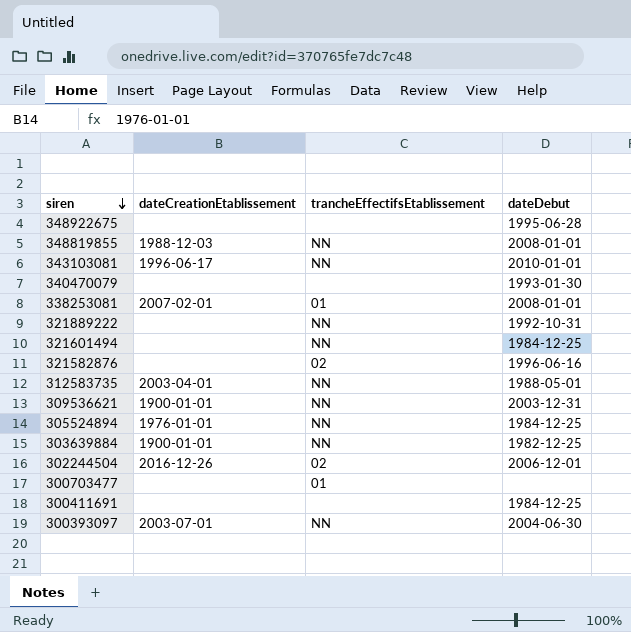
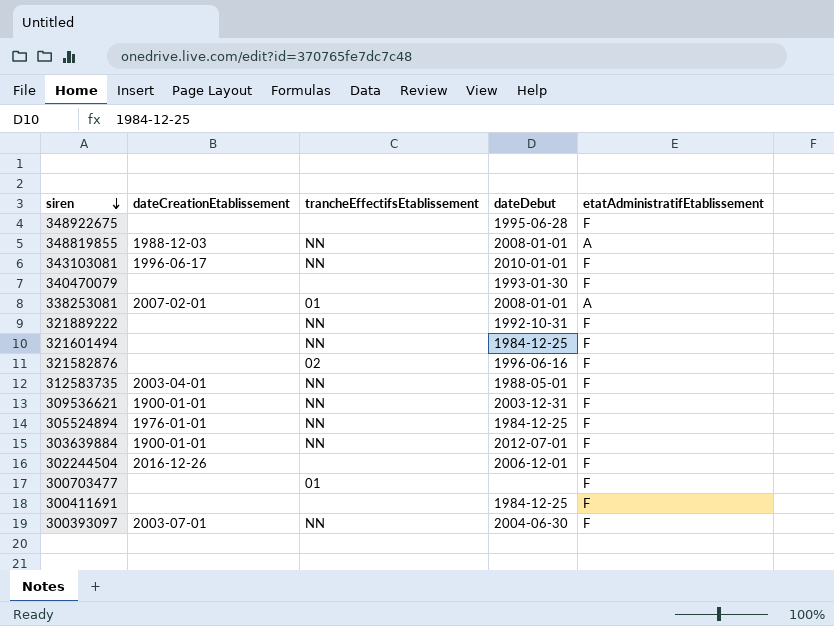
column etatAdministratifEtablissement | position: none -> 5
303639884 | dateDebut: 1982-12-25 -> 2012-07-01
302244504 | trancheEffectifsEtablissement: 02 -> none

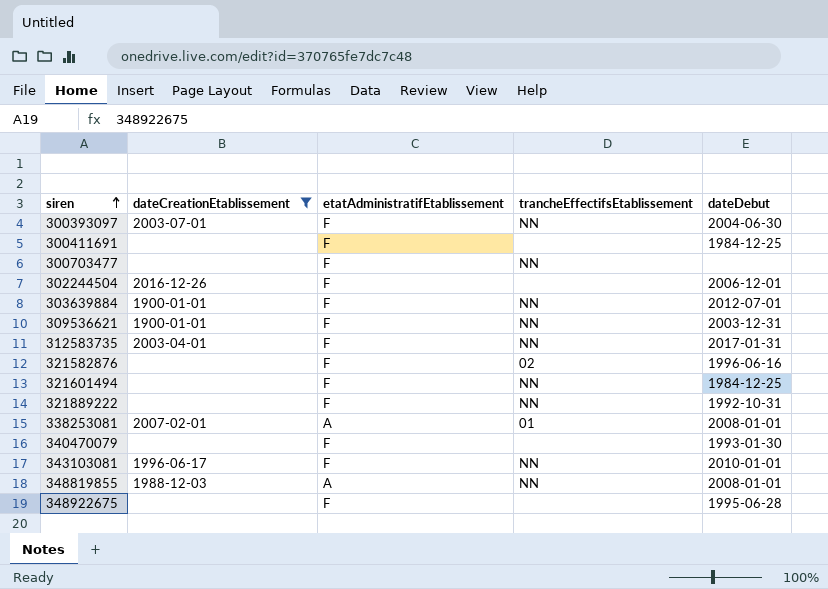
filter: none -> dateCreationEtablissement != 1976-01-01
row order: siren descending -> siren ascending
column etatAdministratifEtablissement | position: 5 -> 3
300703477 | trancheEffectifsEtablissement: 01 -> NN
312583735 | dateDebut: 1988-05-01 -> 2017-01-31

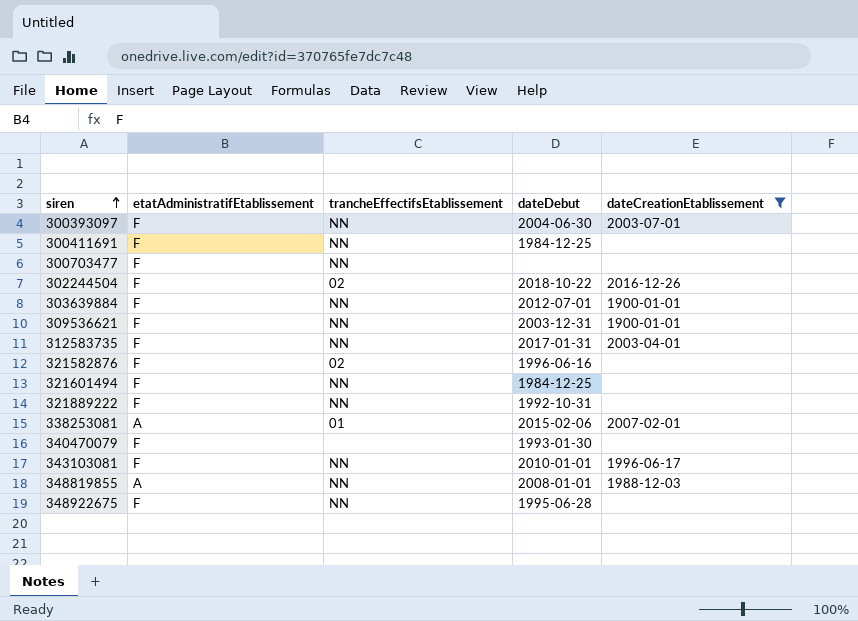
column dateCreationEtablissement | position: 2 -> 5
300411691 | trancheEffectifsEtablissement: none -> NN
302244504 | trancheEffectifsEtablissement: none -> 02
302244504 | dateDebut: 2006-12-01 -> 2018-10-22
338253081 | dateDebut: 2008-01-01 -> 2015-02-06
348922675 | trancheEffectifsEtablissement: none -> NN

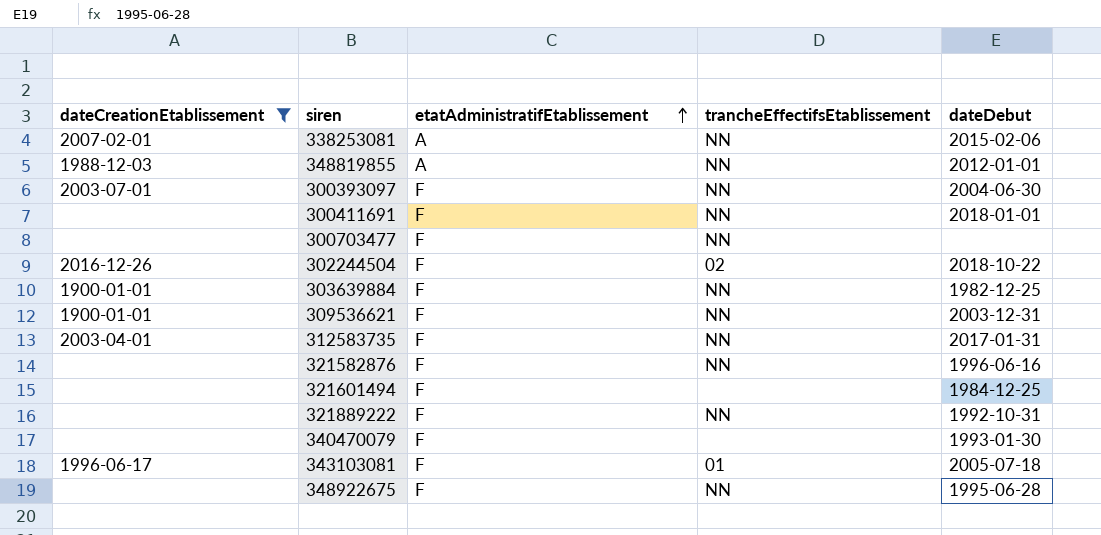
row order: siren ascending -> etatAdministratifEtablissement ascending
column dateCreationEtablissement | position: 5 -> 1
338253081 | trancheEffectifsEtablissement: 01 -> NN
348819855 | dateDebut: 2008-01-01 -> 2012-01-01
300411691 | dateDebut: 1984-12-25 -> 2018-01-01
303639884 | dateDebut: 2012-07-01 -> 1982-12-25
321582876 | trancheEffectifsEtablissement: 02 -> NN
321601494 | trancheEffectifsEtablissement: NN -> none
343103081 | trancheEffectifsEtablissement: NN -> 01
343103081 | dateDebut: 2010-01-01 -> 2005-07-18

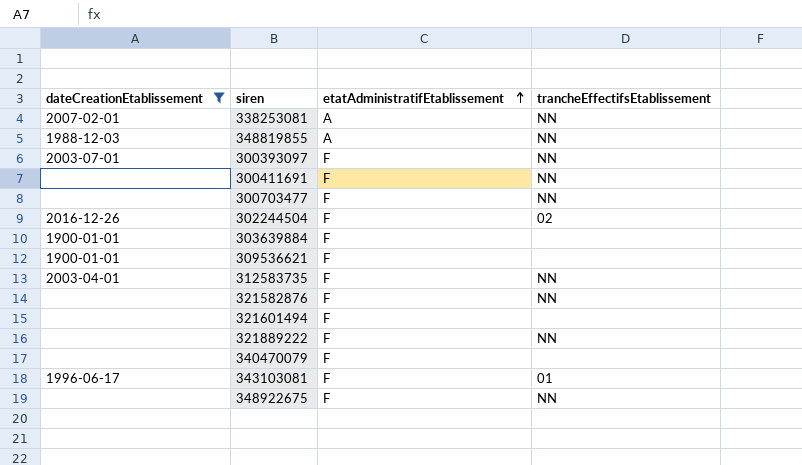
column dateDebut | position: 5 -> none
303639884 | trancheEffectifsEtablissement: NN -> none
309536621 | trancheEffectifsEtablissement: NN -> none

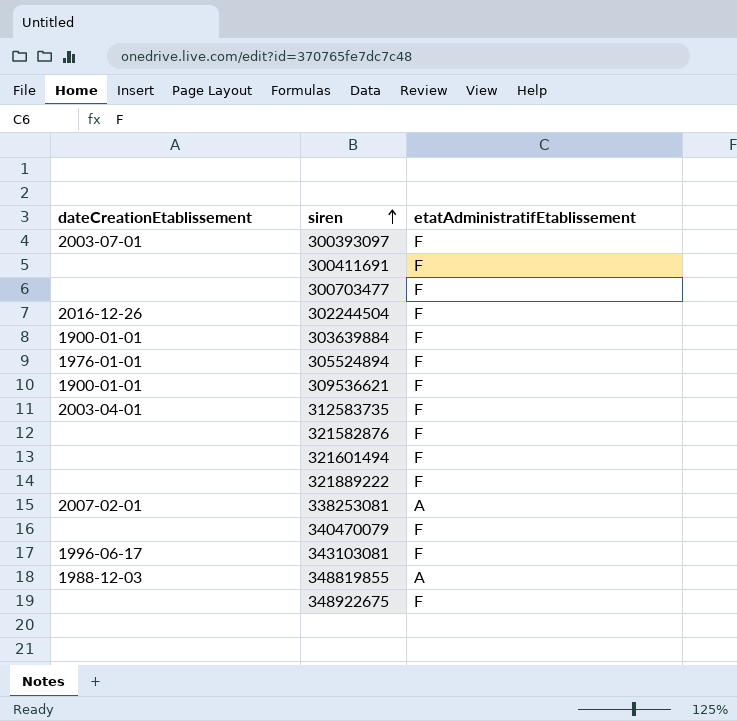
filter: dateCreationEtablissement != 1976-01-01 -> none
row order: etatAdministratifEtablissement ascending -> siren ascending
column trancheEffectifsEtablissement | position: 4 -> none

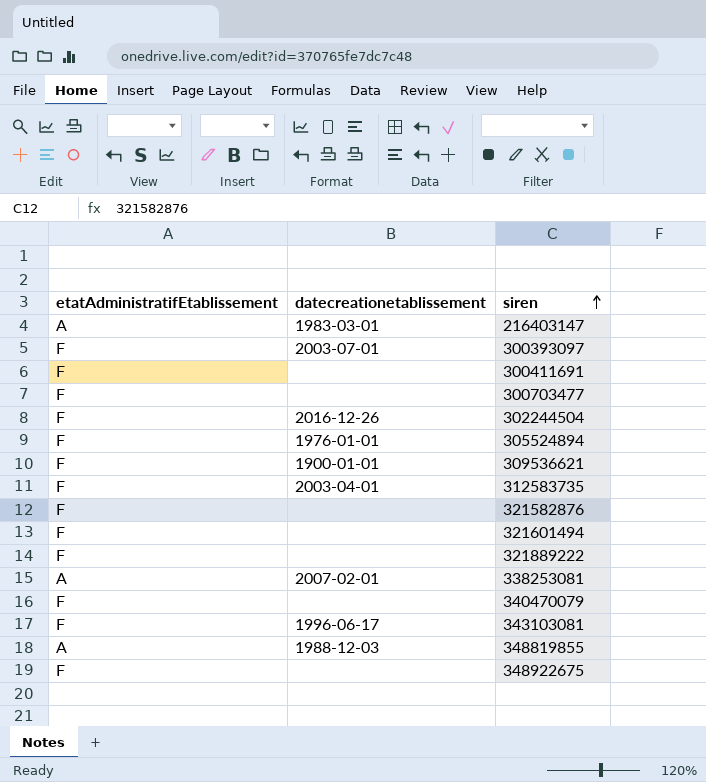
column etatAdministratifEtablissement | position: 3 -> 1
column name: dateCreationEtablissement -> datecreationetablissement
row 303639884: 1900-01-01 | F -> none
row 216403147: none -> A | 1983-03-01

